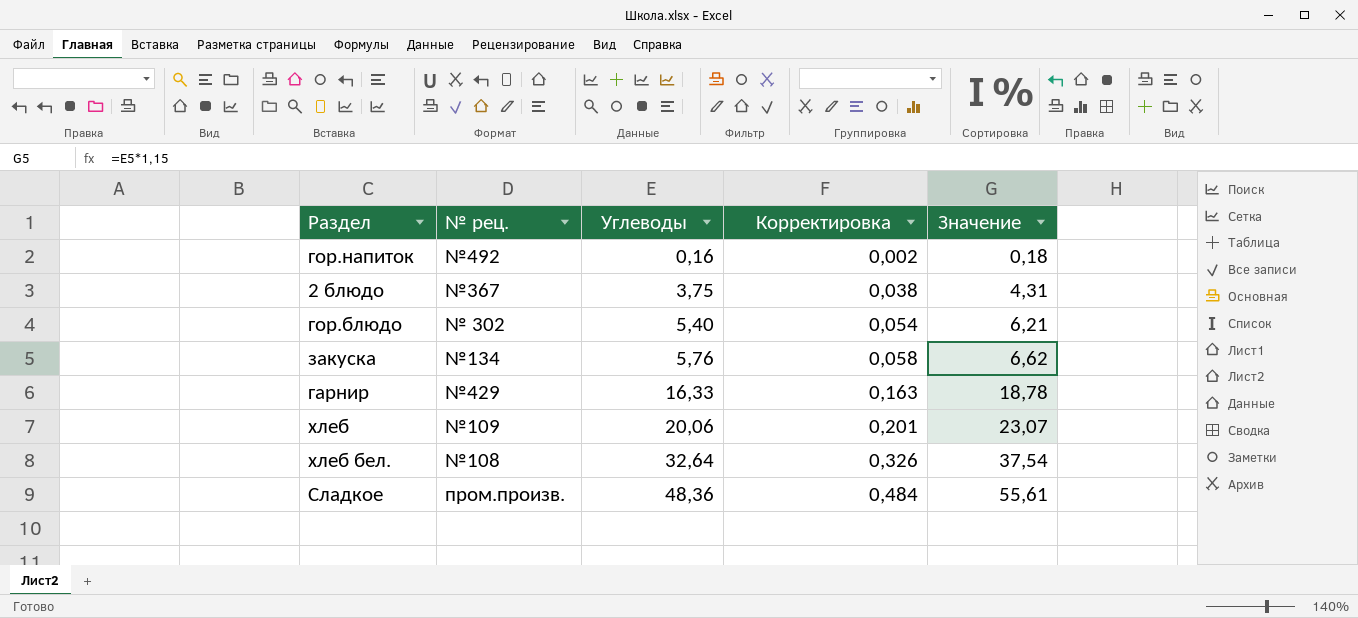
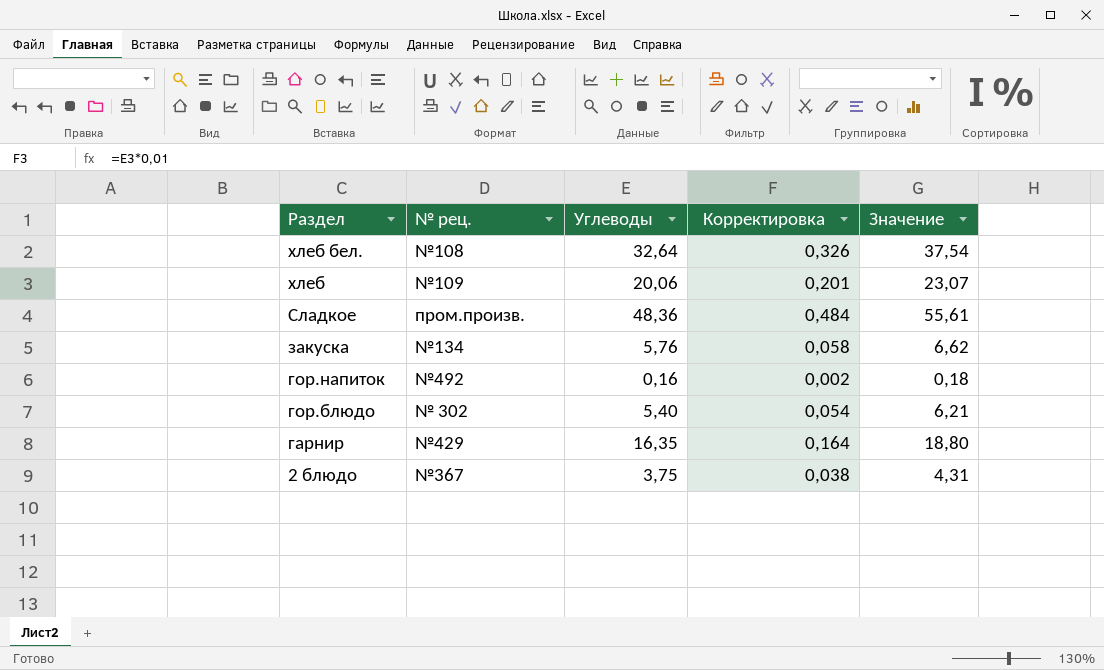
row order: Углеводы ascending -> Раздел descending
гарнир | Углеводы: 16,33 -> 16,35
гарнир | Корректировка: 0,163 -> 0,164
гарнир | Значение: 18,78 -> 18,80

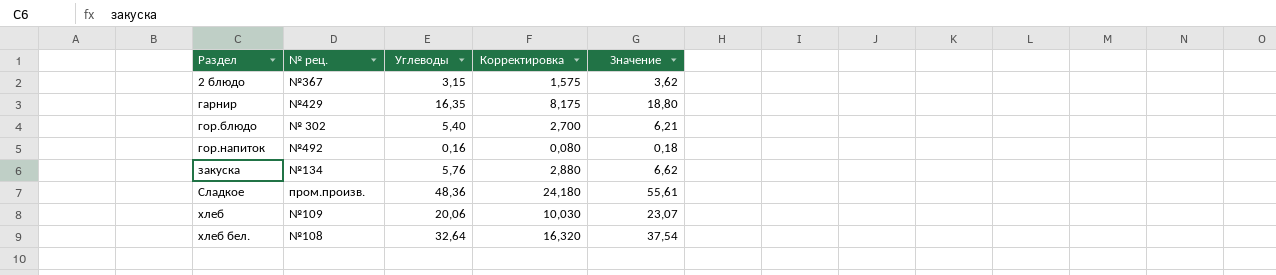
row order: Раздел descending -> Раздел ascending
column Корректировка | formula: [Углеводы] * 0,01 -> [Углеводы] * 0,5
2 блюдо | Углеводы: 3,75 -> 3,15
2 блюдо | Значение: 4,31 -> 3,62

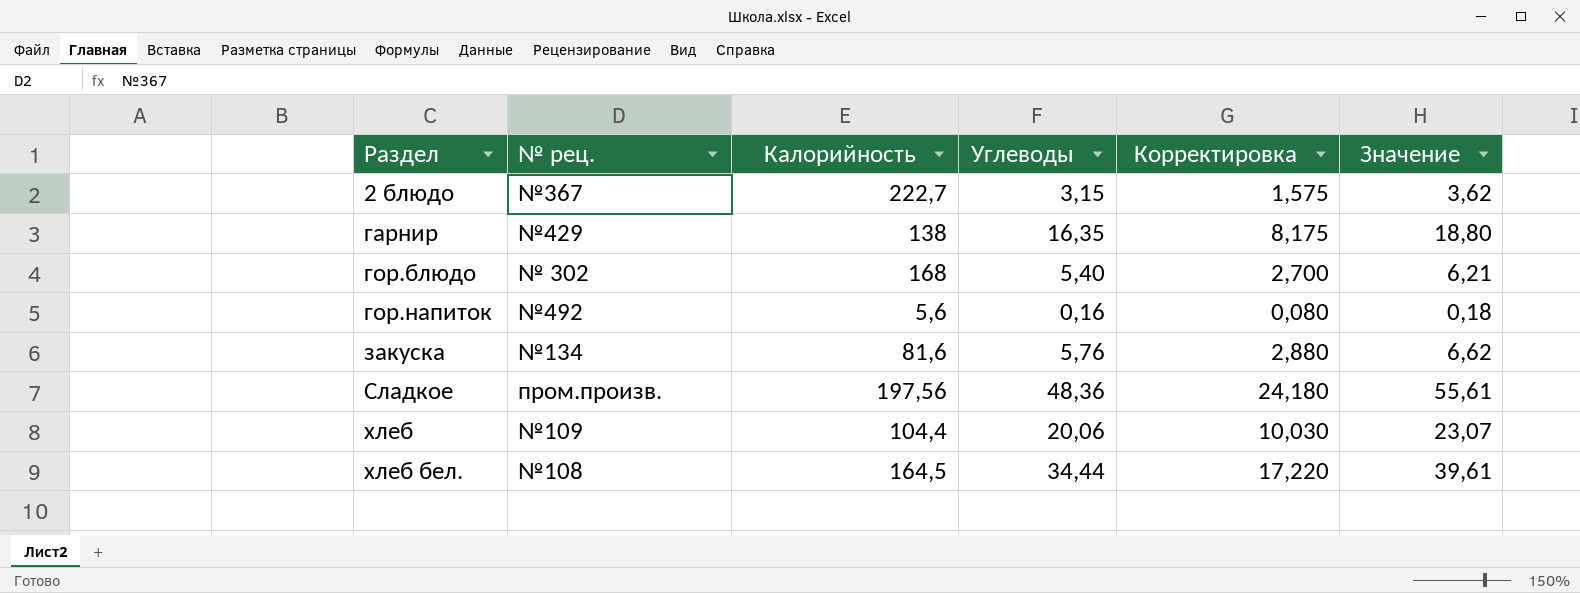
column Калорийность | position: none -> 3
хлеб бел. | Углеводы: 32,64 -> 34,44
хлеб бел. | Корректировка: 16,320 -> 17,220
хлеб бел. | Значение: 37,54 -> 39,61

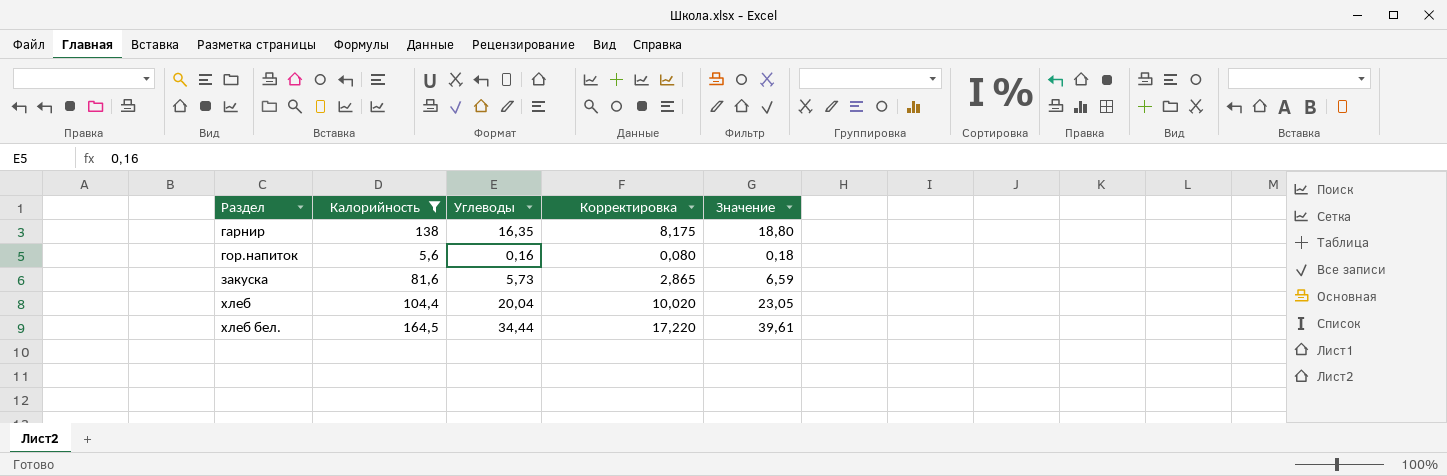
filter: none -> Калорийность <= 164,5
column № рец. | position: 2 -> none
закуска | Углеводы: 5,76 -> 5,73
закуска | Корректировка: 2,880 -> 2,865
закуска | Значение: 6,62 -> 6,59
хлеб | Углеводы: 20,06 -> 20,04
хлеб | Корректировка: 10,030 -> 10,020
хлеб | Значение: 23,07 -> 23,05

